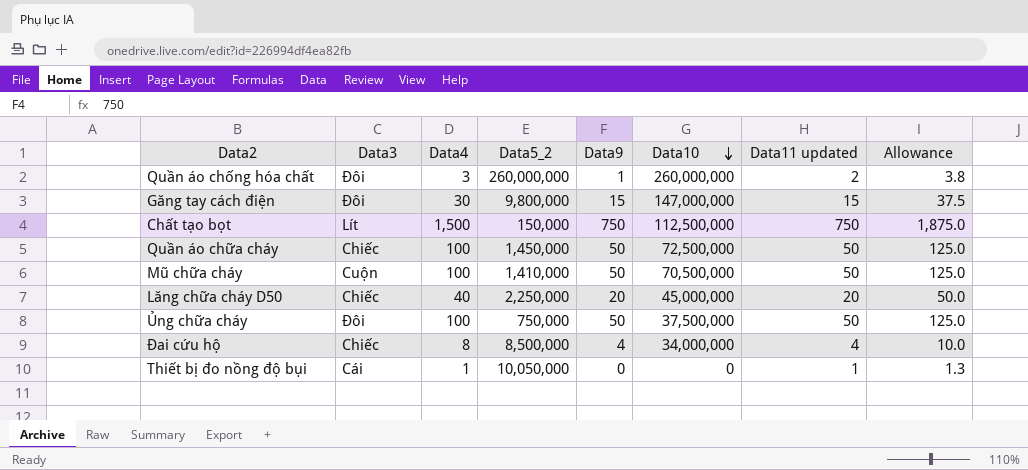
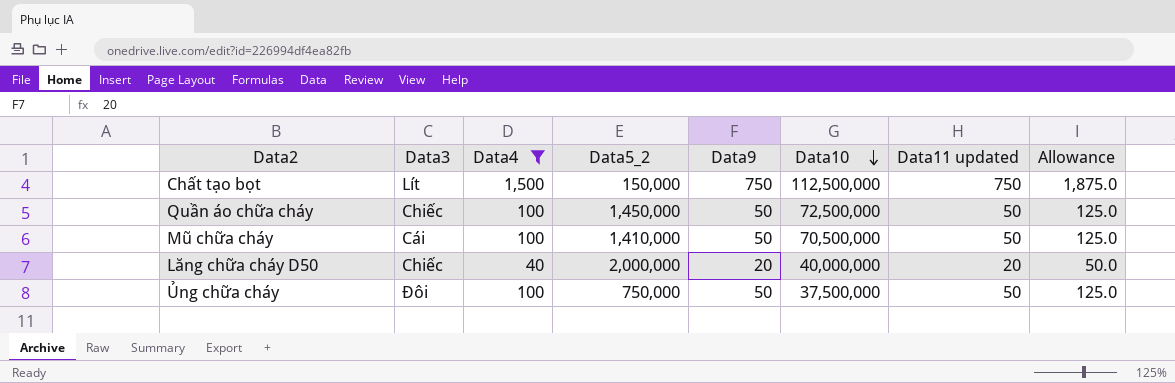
filter: none -> Data4 >= 40
Mũ chữa cháy | Data3: Cuộn -> Cái
Lăng chữa cháy D50 | Data5_2: 2,250,000 -> 2,000,000
Lăng chữa cháy D50 | Data10: 45,000,000 -> 40,000,000

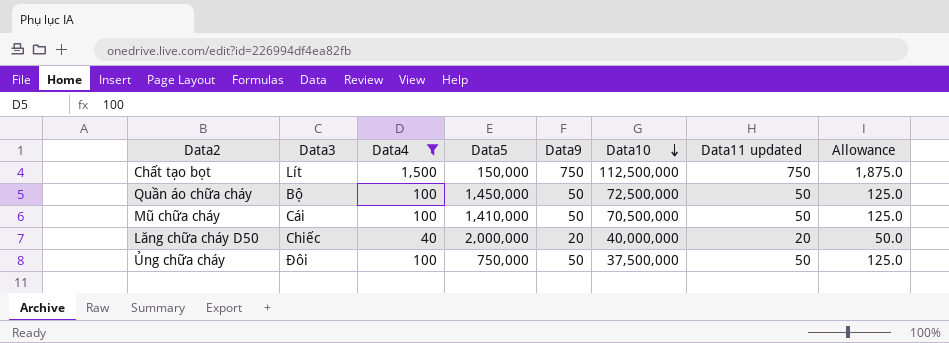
column name: Data5_2 -> Data5
Quần áo chữa cháy | Data3: Chiếc -> Bộ

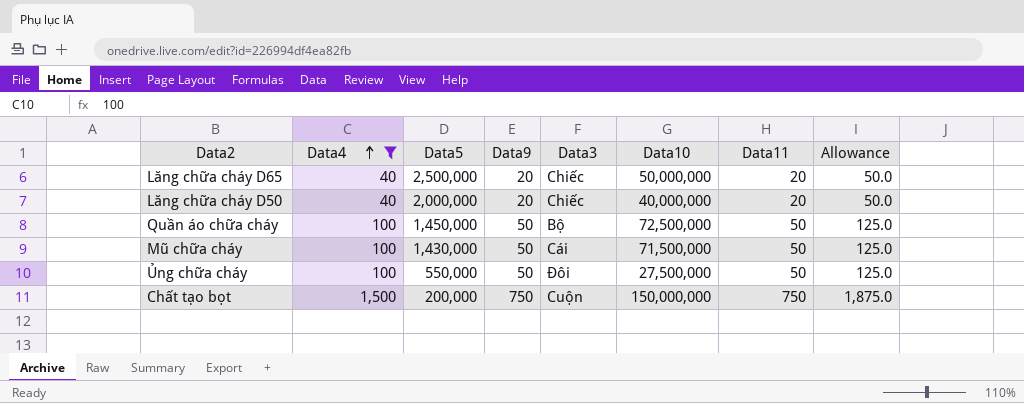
row order: Data10 descending -> Data4 ascending
column Data3 | position: 2 -> 5
column name: Data11 updated -> Data11
row Lăng chữa cháy D65: none -> 40 | 2,500,000 | 20 | Chiếc | 50,000,000 | 20 | 50.0
Mũ chữa cháy | Data5: 1,410,000 -> 1,430,000
Mũ chữa cháy | Data10: 70,500,000 -> 71,500,000
Ủng chữa cháy | Data5: 750,000 -> 550,000
Ủng chữa cháy | Data10: 37,500,000 -> 27,500,000
Chất tạo bọt | Data5: 150,000 -> 200,000
Chất tạo bọt | Data3: Lít -> Cuộn
Chất tạo bọt | Data10: 112,500,000 -> 150,000,000

